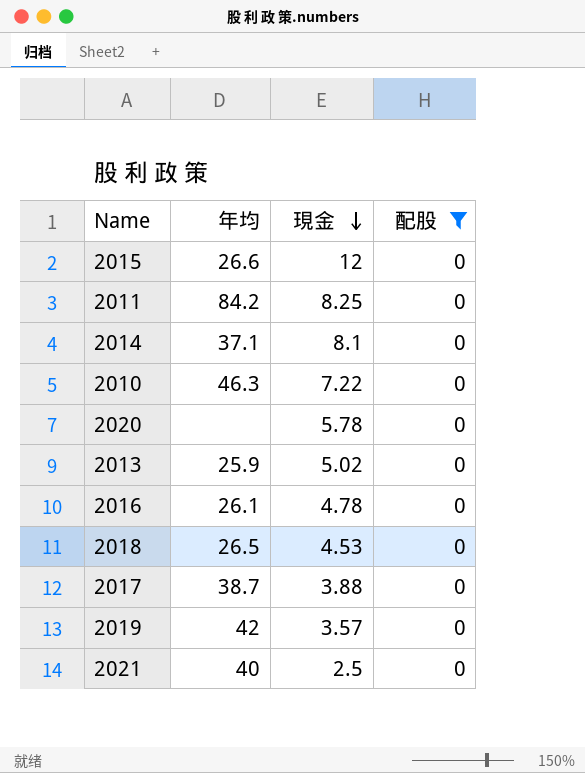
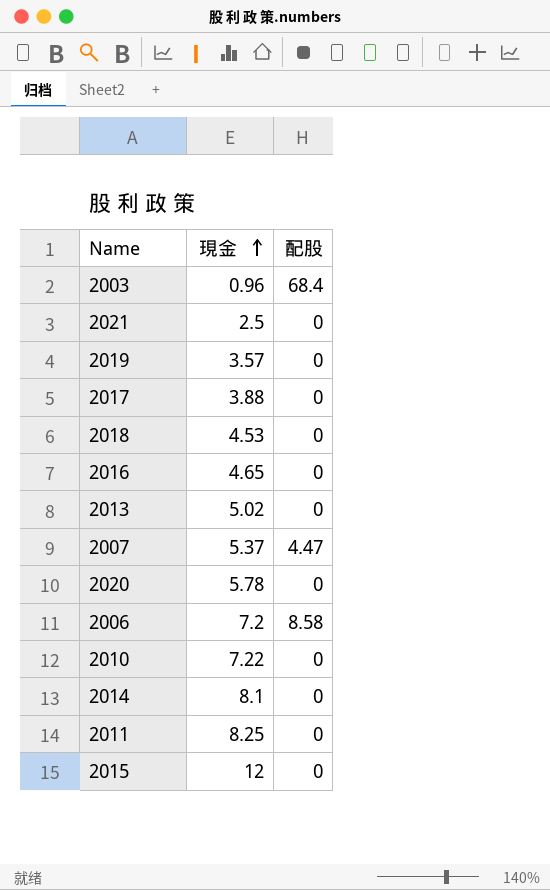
filter: 配股 = 0 -> none
row order: 現金 descending -> 現金 ascending
column 年均 | position: 2 -> none
2016 | 現金: 4.78 -> 4.65

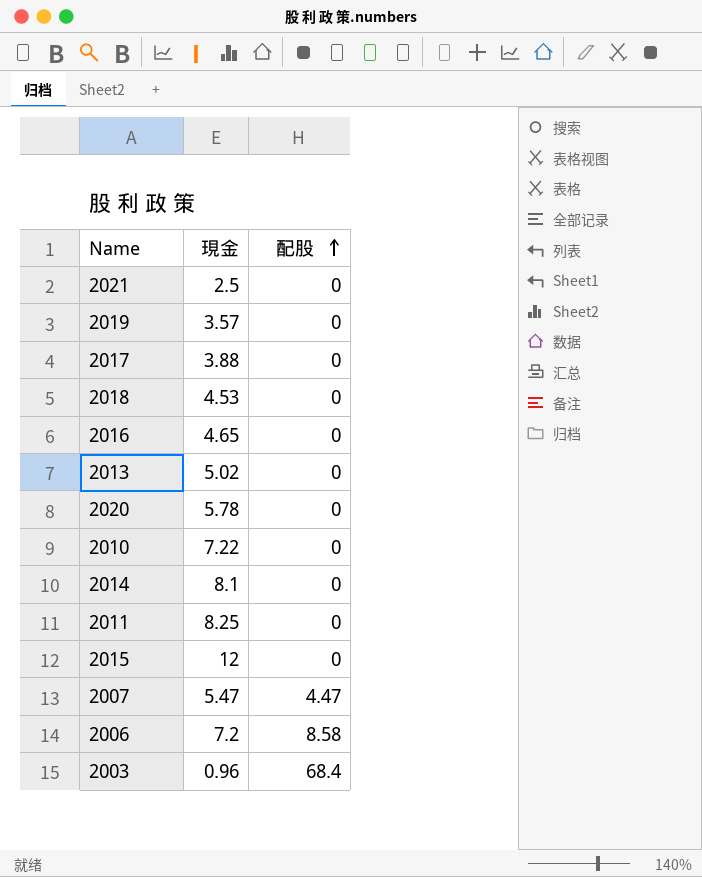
row order: 現金 ascending -> 配股 ascending
2007 | 現金: 5.37 -> 5.47

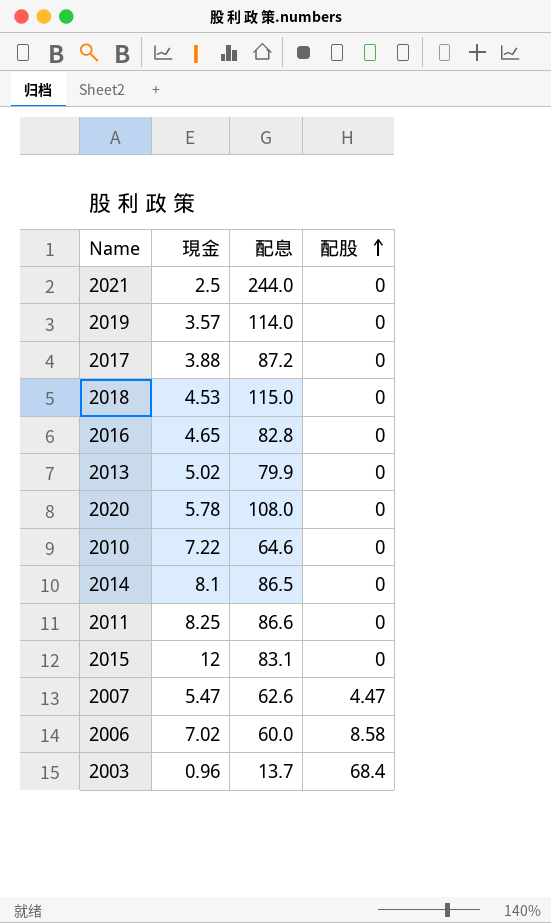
column 配息 | position: none -> 3
2006 | 現金: 7.2 -> 7.02

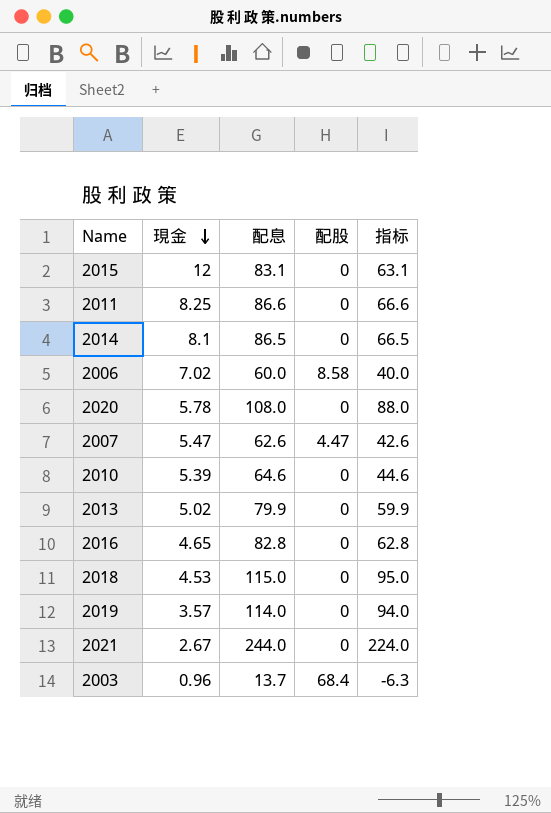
row order: 配股 ascending -> 現金 descending
column 指标 | formula: none -> [配息] - 20
row 2017: 3.88 | 87.2 | 0 -> none
2010 | 現金: 7.22 -> 5.39
2021 | 現金: 2.5 -> 2.67

